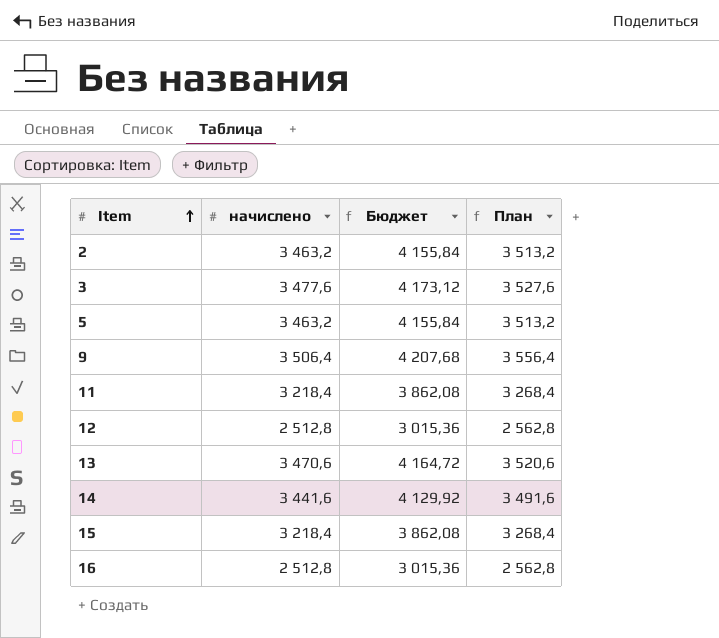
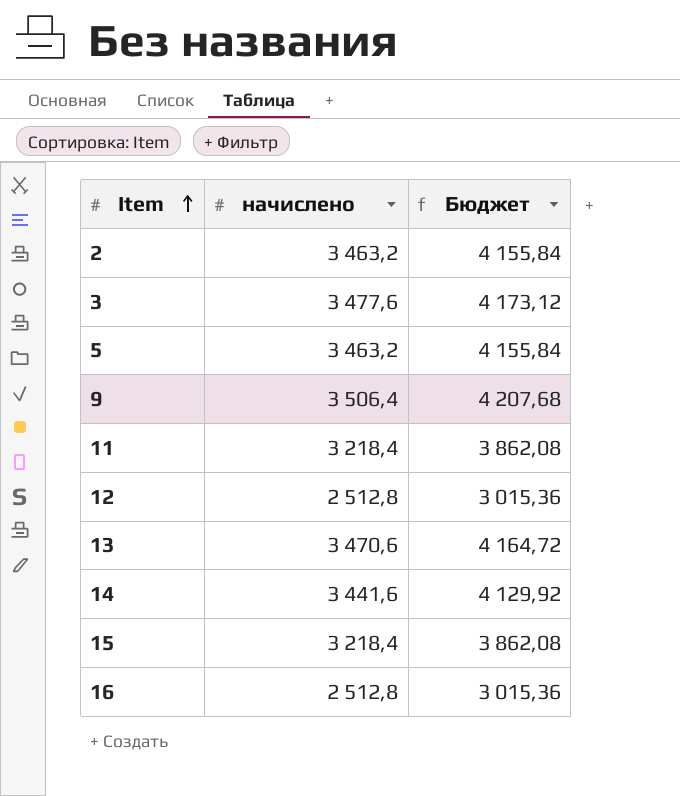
column План | formula: [начислено] + 50 -> none

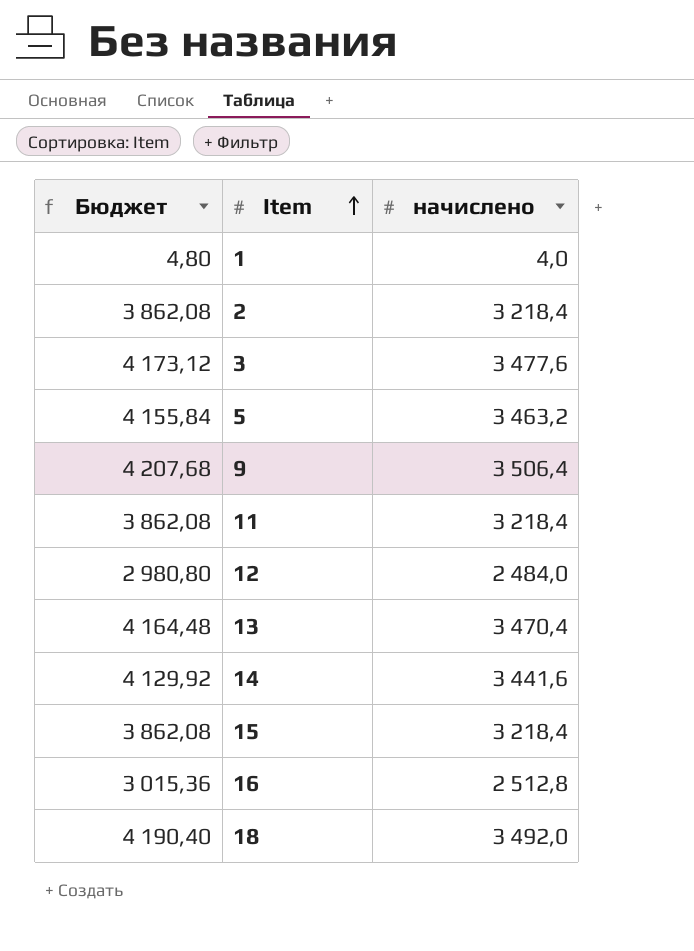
column Бюджет | position: 3 -> 1
row 1: none -> 4,80 | 4,0
2 | Бюджет: 4 155,84 -> 3 862,08
2 | начислено: 3 463,2 -> 3 218,4
12 | Бюджет: 3 015,36 -> 2 980,80
12 | начислено: 2 512,8 -> 2 484,0
13 | Бюджет: 4 164,72 -> 4 164,48
13 | начислено: 3 470,6 -> 3 470,4
row 18: none -> 4 190,40 | 3 492,0

